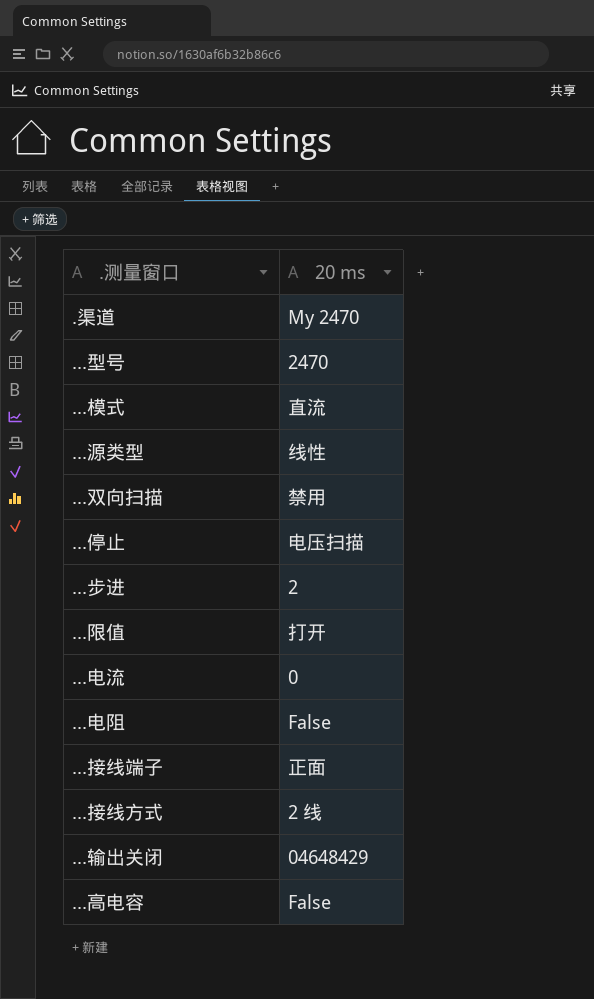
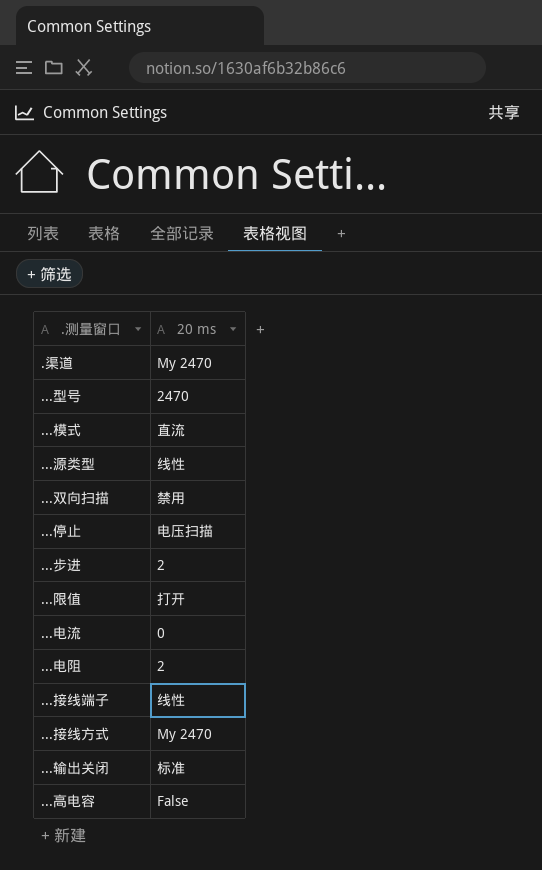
...电阻 | 20 ms: False -> 2
...接线端子 | 20 ms: 正面 -> 线性
...接线方式 | 20 ms: 2 线 -> My 2470
...输出关闭 | 20 ms: 04648429 -> 标准

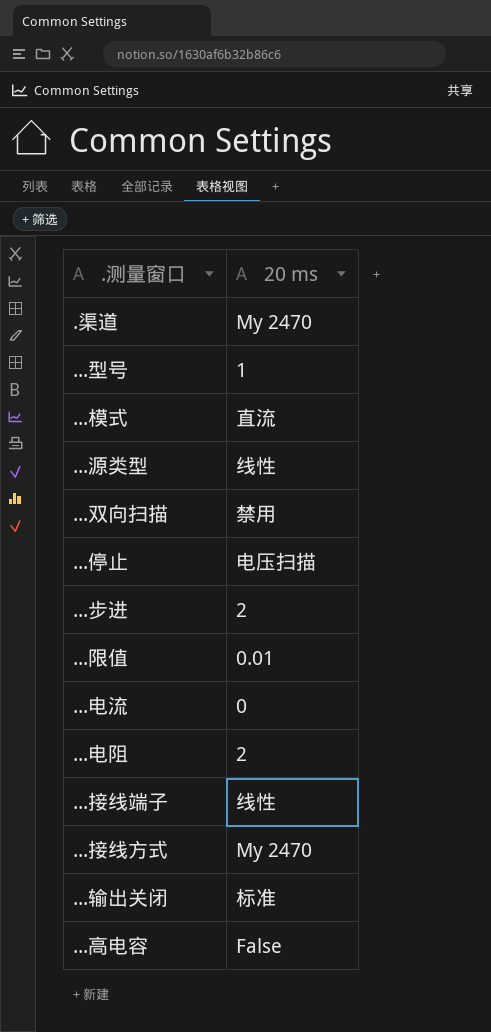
...型号 | 20 ms: 2470 -> 1
...限值 | 20 ms: 打开 -> 0.01

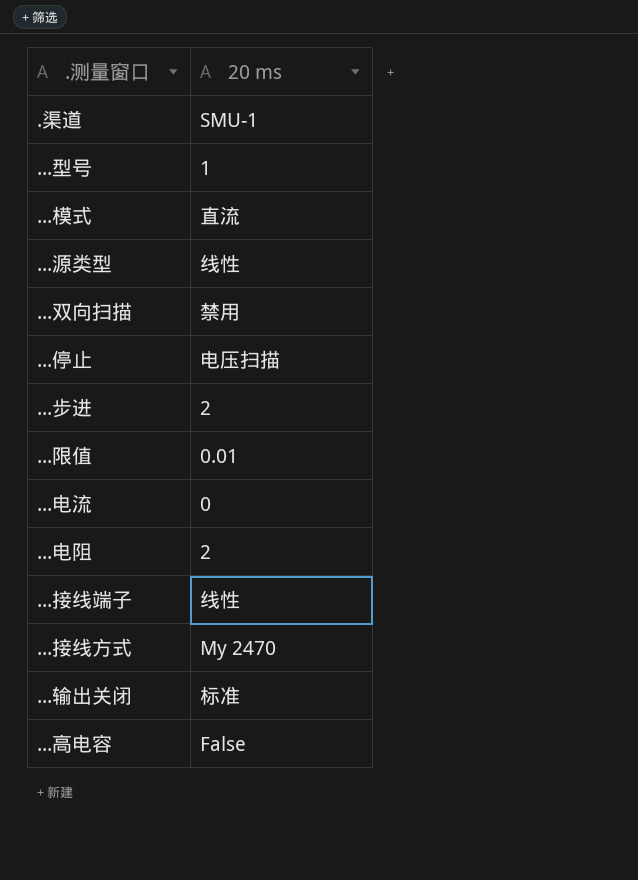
.渠道 | 20 ms: My 2470 -> SMU-1

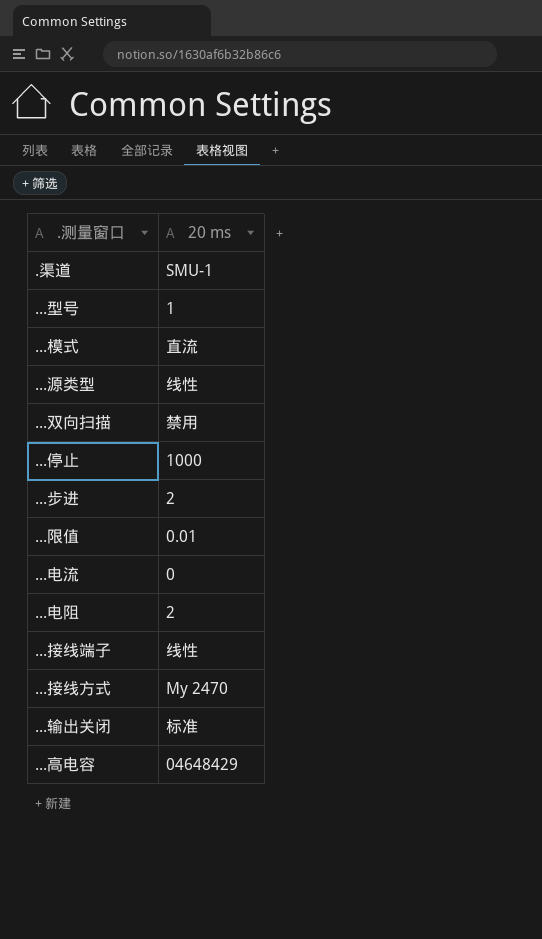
...停止 | 20 ms: 电压扫描 -> 1000
...高电容 | 20 ms: False -> 04648429

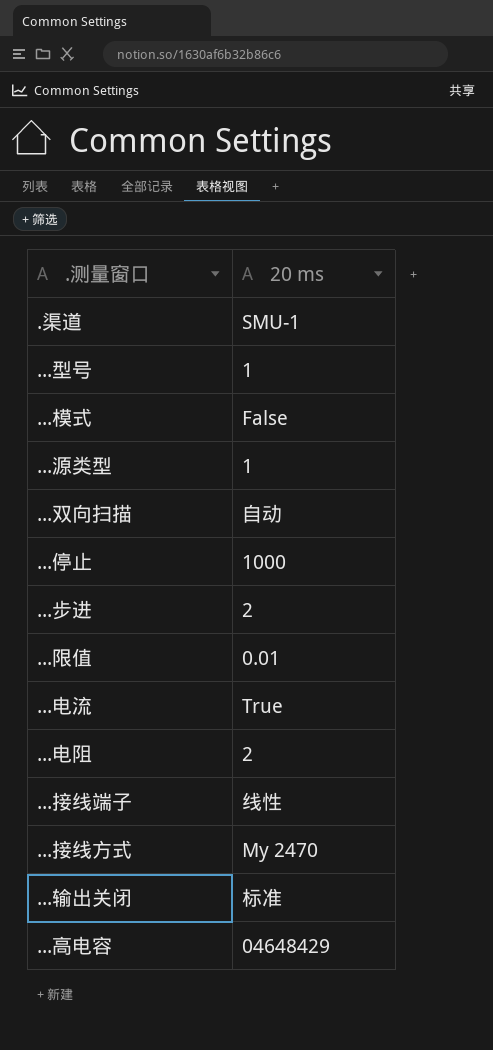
...模式 | 20 ms: 直流 -> False
...源类型 | 20 ms: 线性 -> 1
...双向扫描 | 20 ms: 禁用 -> 自动
...电流 | 20 ms: 0 -> True

